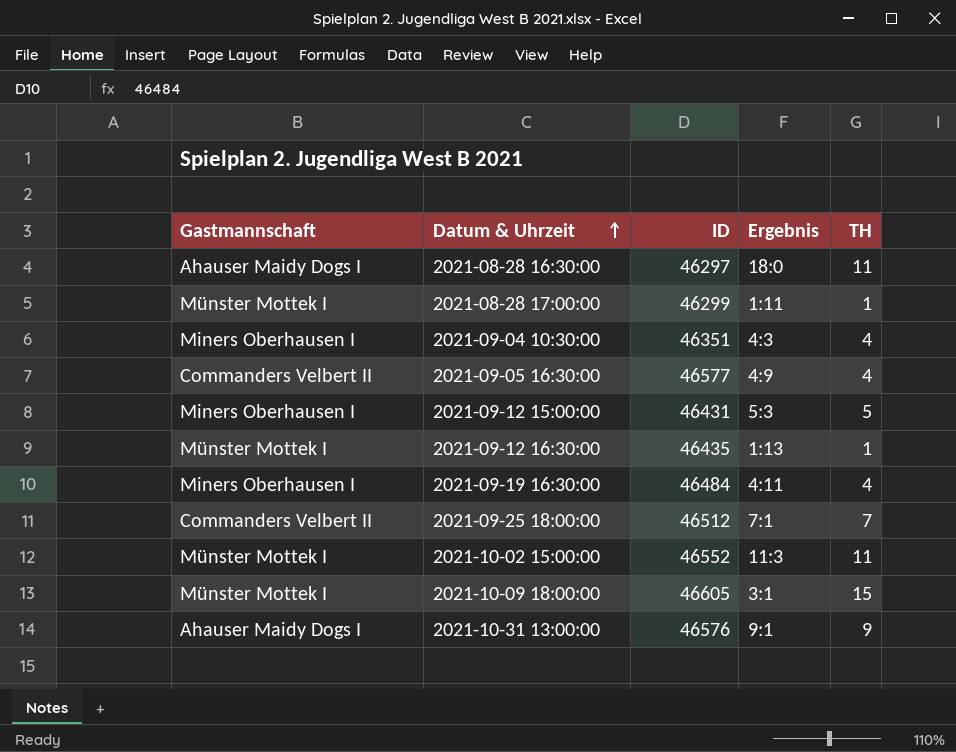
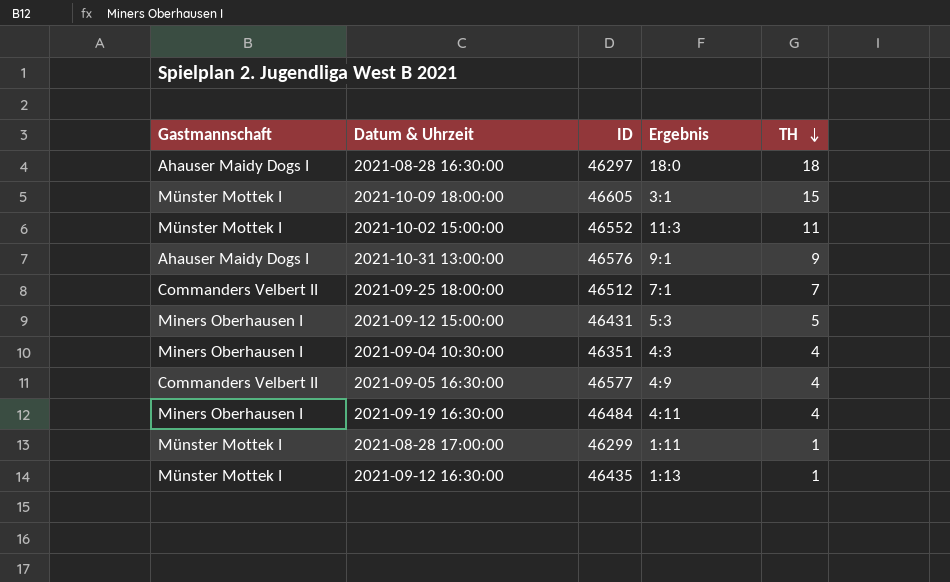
row order: Datum & Uhrzeit ascending -> TH descending
2021-08-28 16:30:00 | TH: 11 -> 18

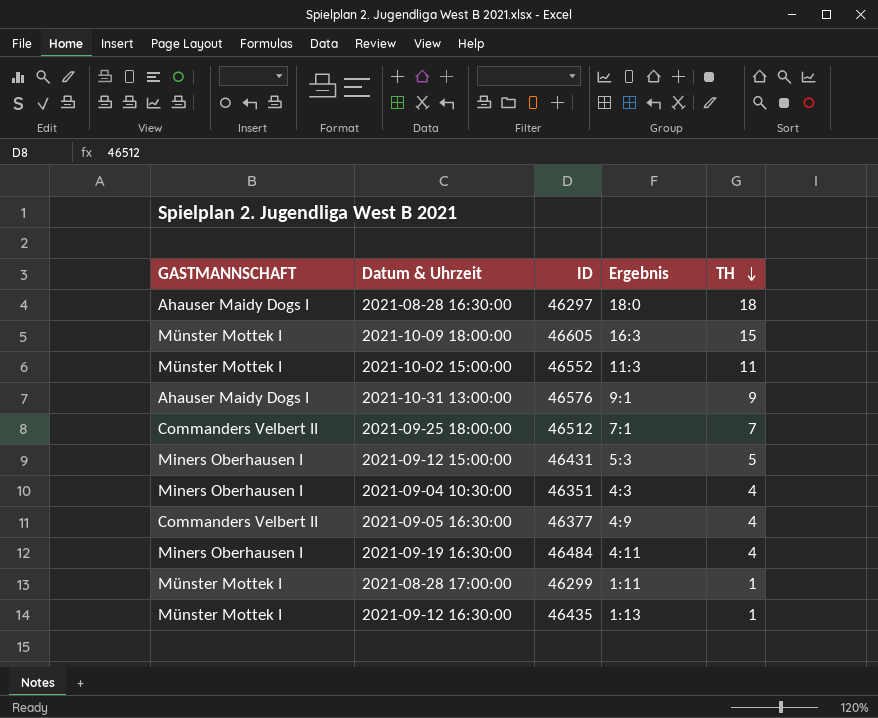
column name: Gastmannschaft -> GASTMANNSCHAFT
2021-10-09 18:00:00 | Ergebnis: 3:1 -> 16:3
2021-09-05 16:30:00 | ID: 46577 -> 46377

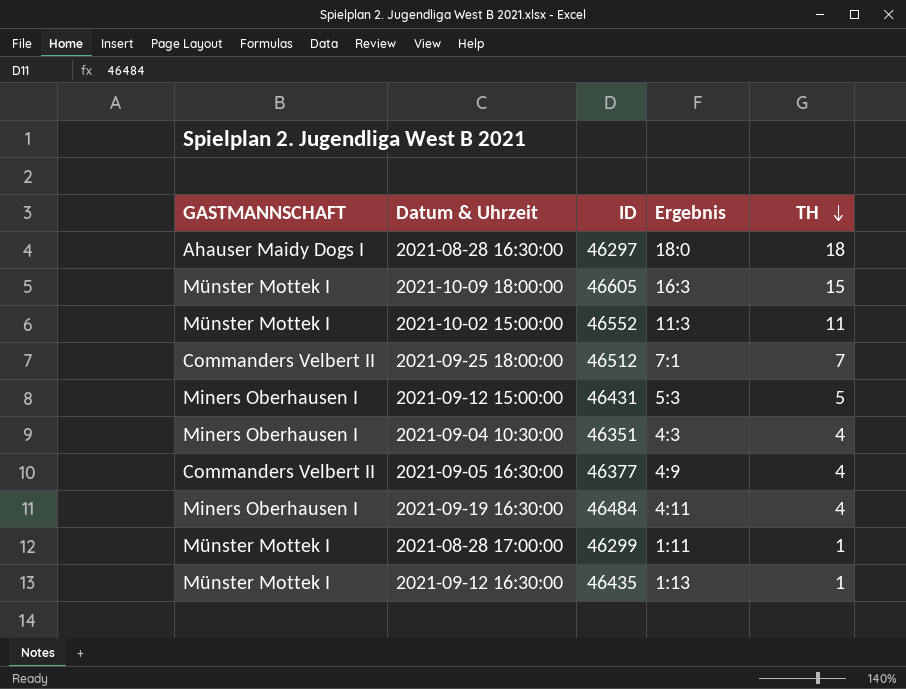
row 2021-10-31 13:00:00: Ahauser Maidy Dogs I | 46576 | 9:1 | 9 -> none

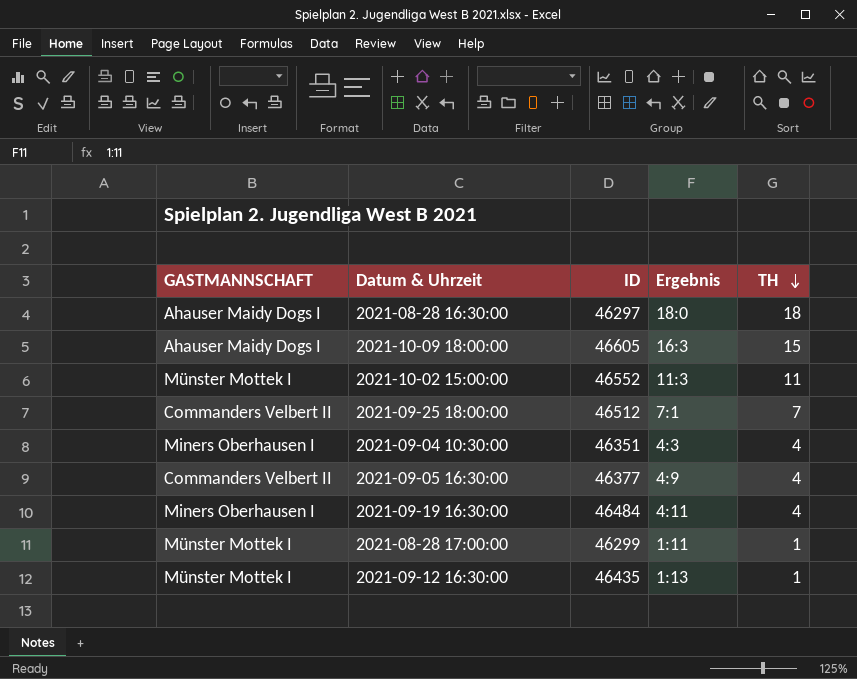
row 2021-09-12 15:00:00: Miners Oberhausen I | 46431 | 5:3 | 5 -> none
2021-10-09 18:00:00 | GASTMANNSCHAFT: Münster Mottek I -> Ahauser Maidy Dogs I

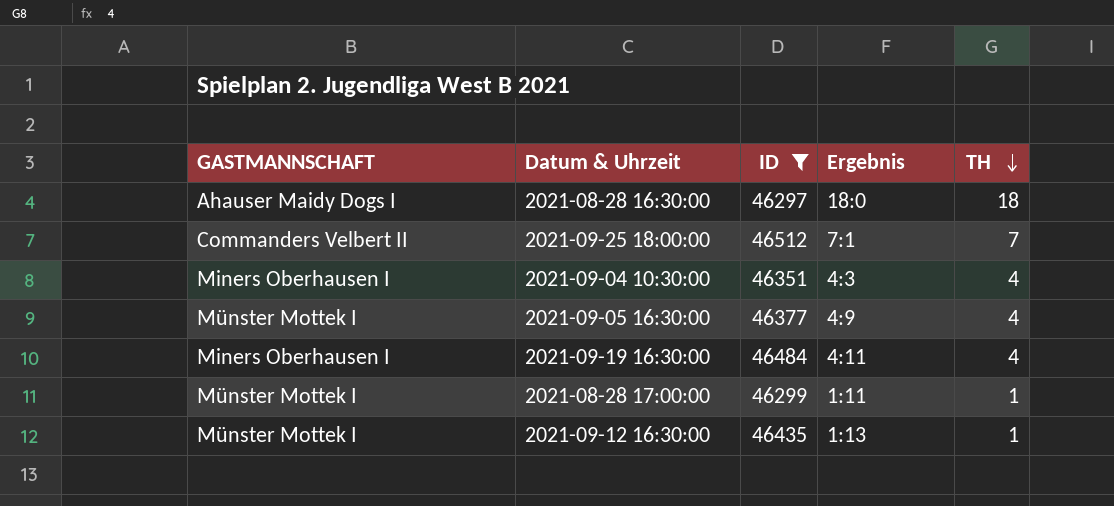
filter: none -> ID <= 46512
2021-09-05 16:30:00 | GASTMANNSCHAFT: Commanders Velbert II -> Münster Mottek I

